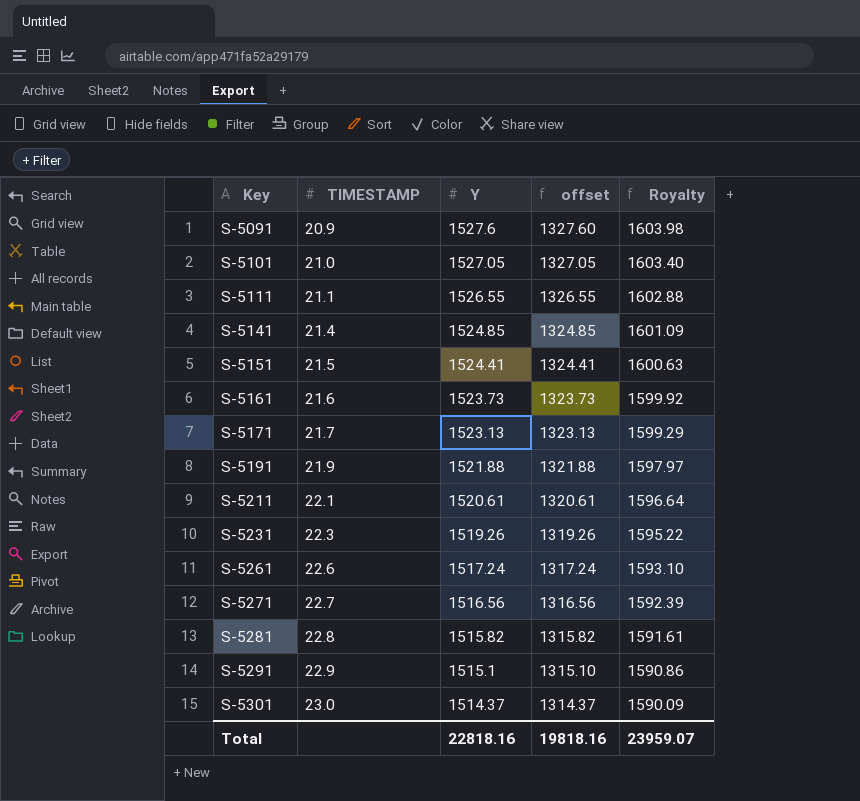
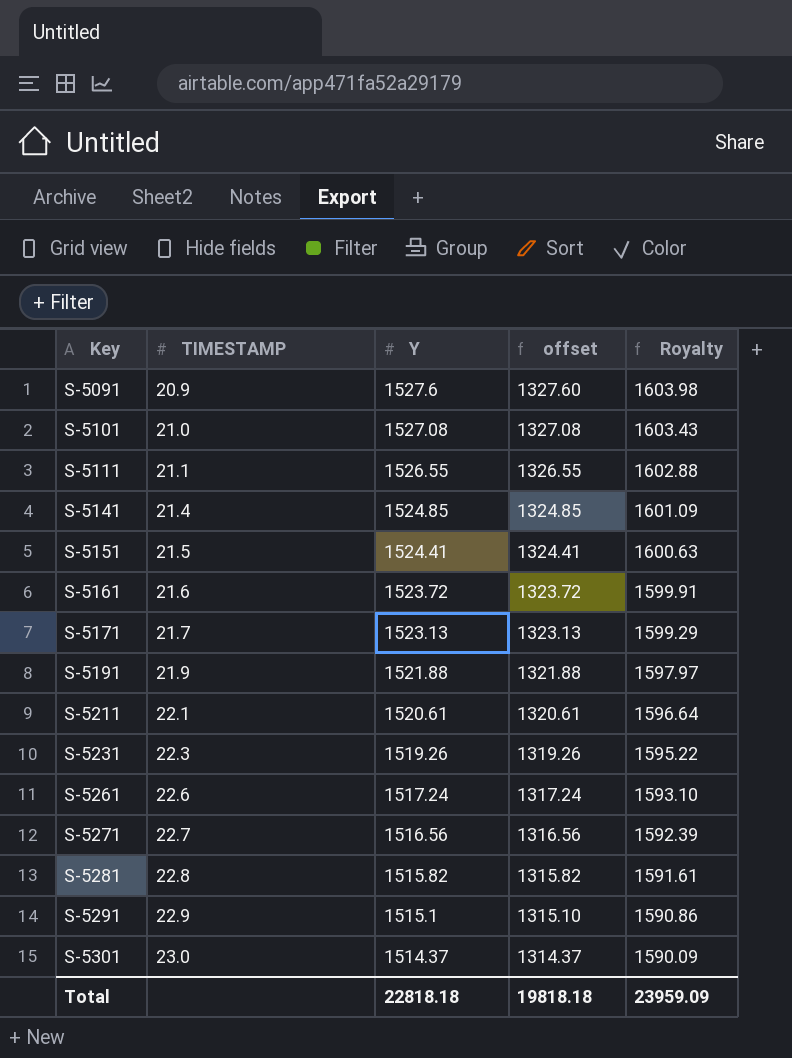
S-5101 | Y: 1527.05 -> 1527.08
S-5101 | offset: 1327.05 -> 1327.08
S-5101 | Royalty: 1603.40 -> 1603.43
S-5161 | Y: 1523.73 -> 1523.72
S-5161 | offset: 1323.73 -> 1323.72
S-5161 | Royalty: 1599.92 -> 1599.91
Total | Y: 22818.16 -> 22818.18
Total | offset: 19818.16 -> 19818.18
Total | Royalty: 23959.07 -> 23959.09

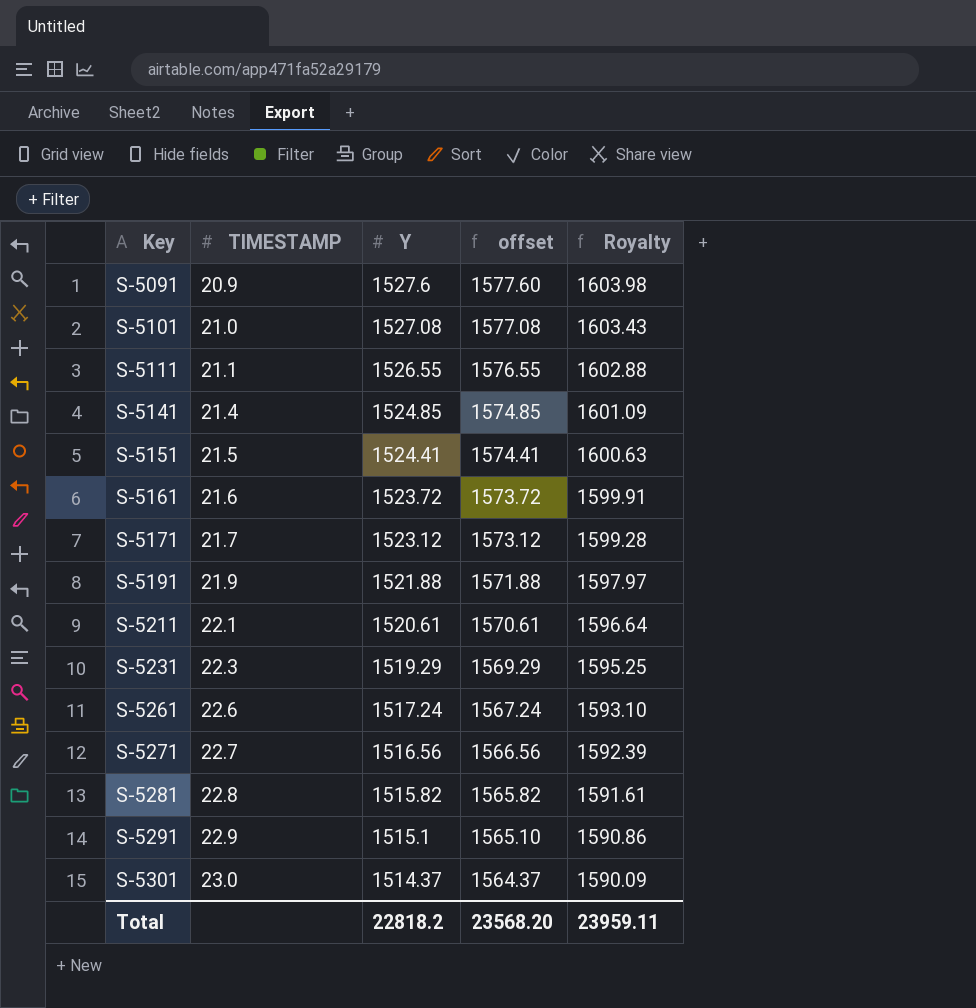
column offset | formula: [Y] - 200 -> [Y] + 50
S-5171 | Y: 1523.13 -> 1523.12
S-5171 | Royalty: 1599.29 -> 1599.28
S-5231 | Y: 1519.26 -> 1519.29
S-5231 | Royalty: 1595.22 -> 1595.25
Total | Y: 22818.18 -> 22818.2
Total | offset: 19818.18 -> 23568.20
Total | Royalty: 23959.09 -> 23959.11

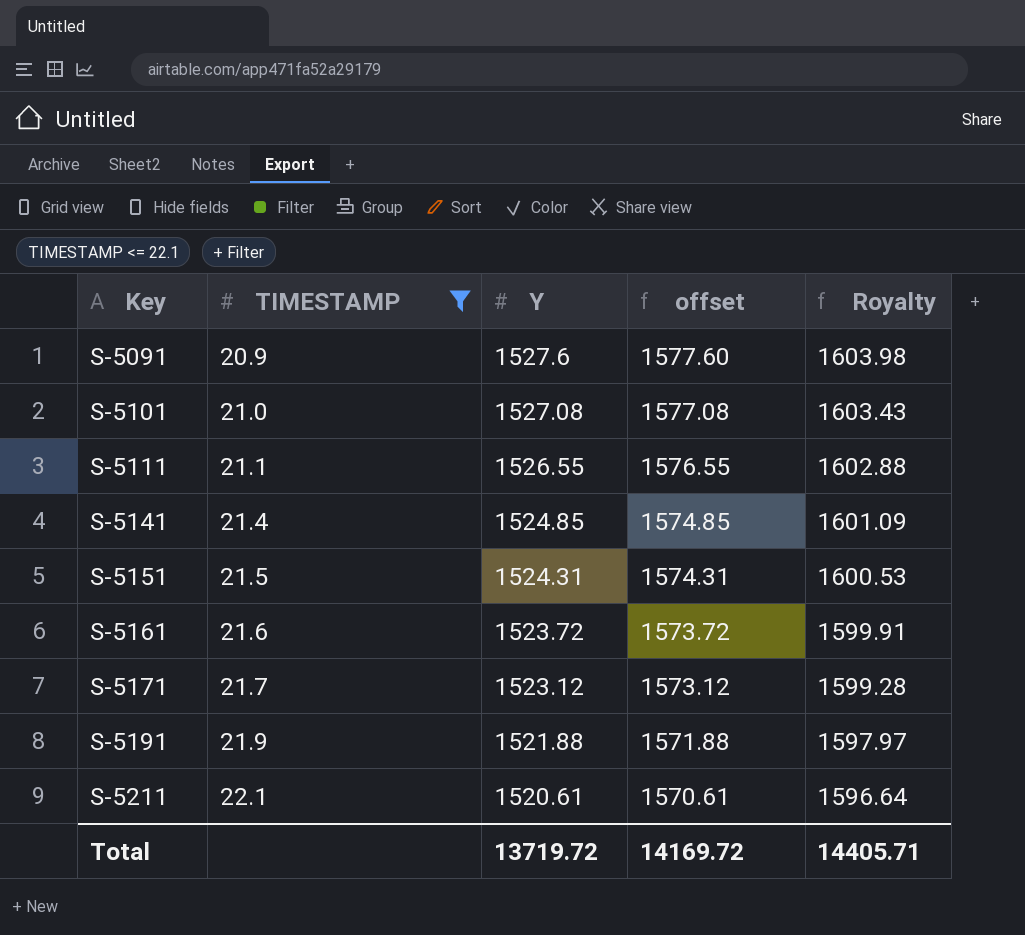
filter: none -> TIMESTAMP <= 22.1
S-5151 | Y: 1524.41 -> 1524.31
S-5151 | offset: 1574.41 -> 1574.31
S-5151 | Royalty: 1600.63 -> 1600.53
Total | Y: 22818.2 -> 13719.72
Total | offset: 23568.20 -> 14169.72
Total | Royalty: 23959.11 -> 14405.71

